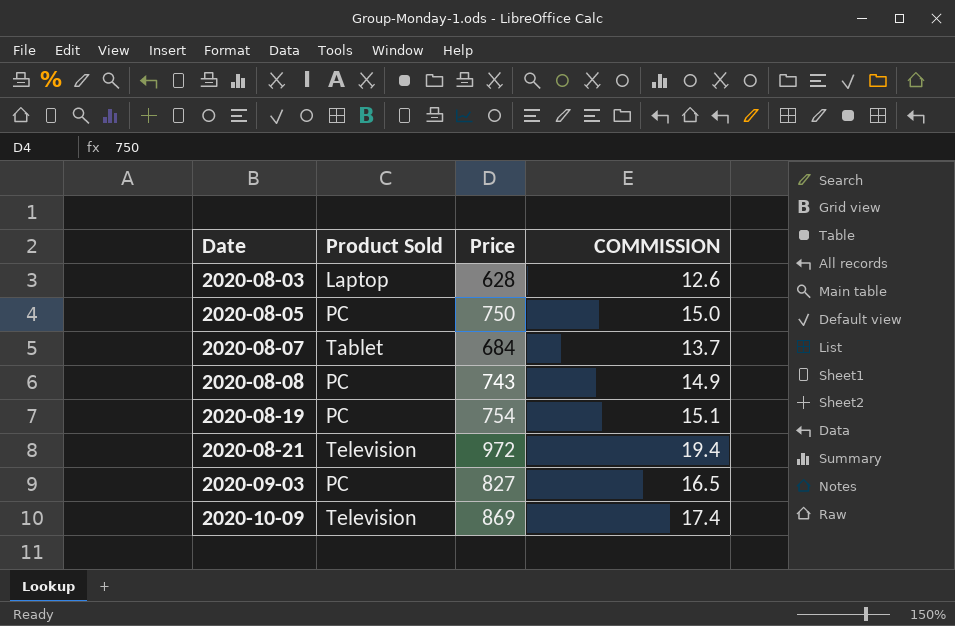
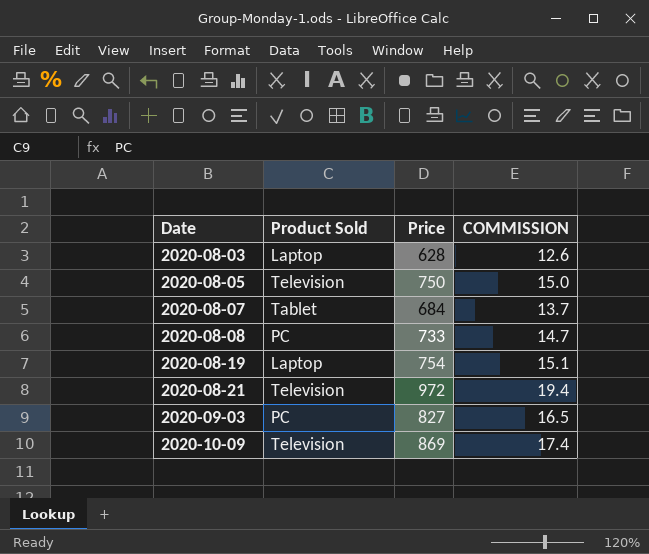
2020-08-05 | Product Sold: PC -> Television
2020-08-08 | Price: 743 -> 733
2020-08-08 | COMMISSION: 14.9 -> 14.7
2020-08-19 | Product Sold: PC -> Laptop

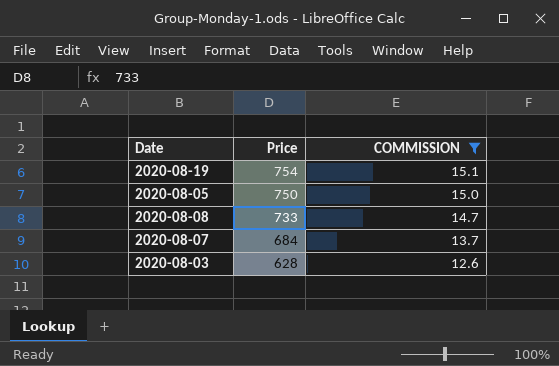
filter: none -> COMMISSION <= 15.1
row order: Date ascending -> Price descending
column Product Sold | position: 2 -> none

